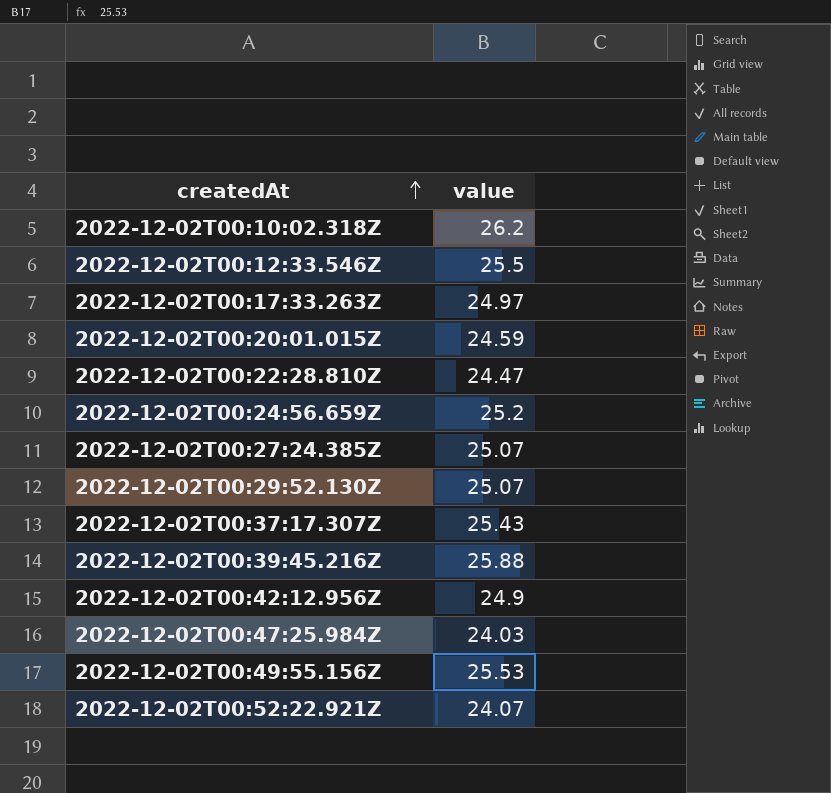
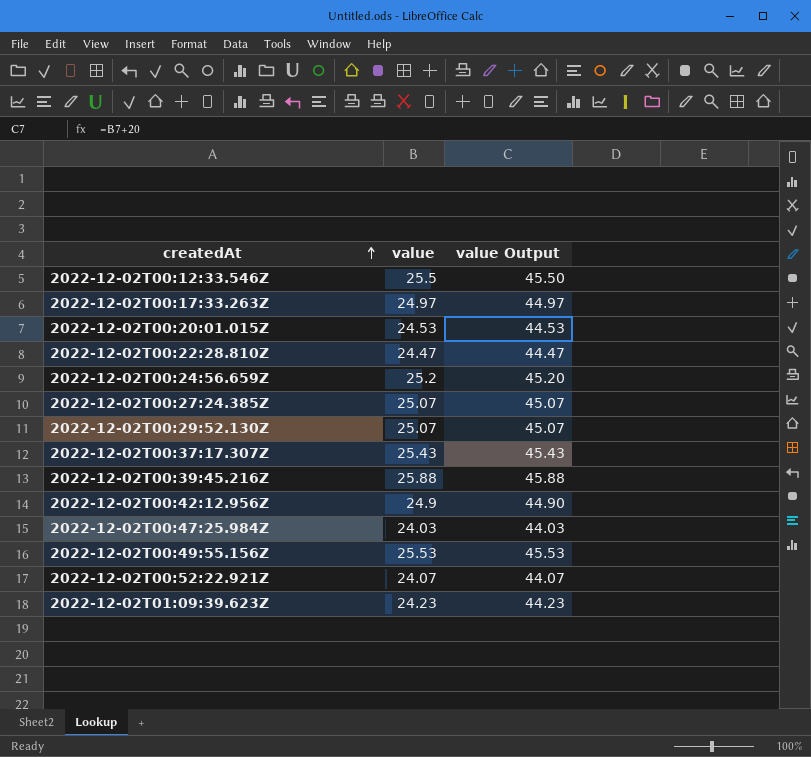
column value Output | formula: none -> [value] + 20
row 2022-12-02T00:10:02.318Z: 26.2 -> none
2022-12-02T00:20:01.015Z | value: 24.59 -> 24.53
row 2022-12-02T01:09:39.623Z: none -> 24.23 | 44.23

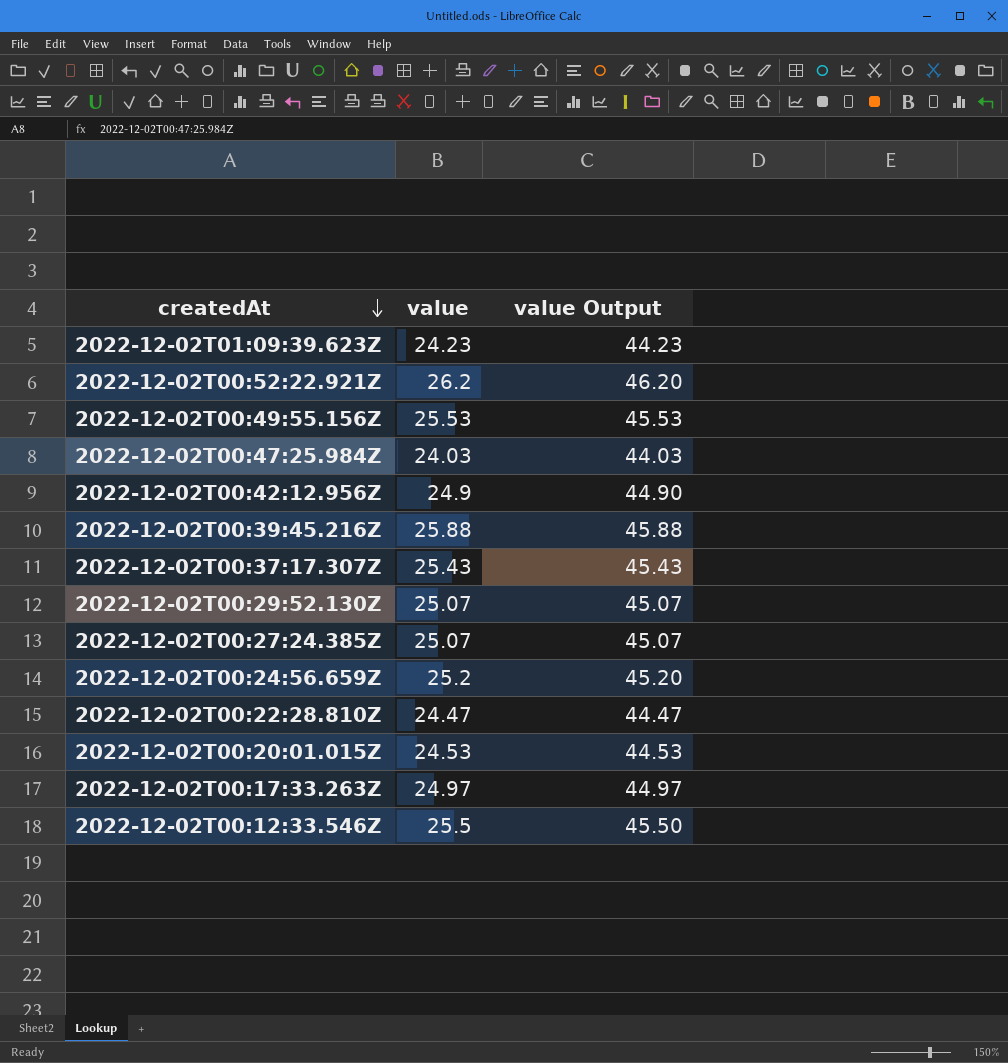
row order: createdAt ascending -> createdAt descending
2022-12-02T00:52:22.921Z | value: 24.07 -> 26.2
2022-12-02T00:52:22.921Z | value Output: 44.07 -> 46.20

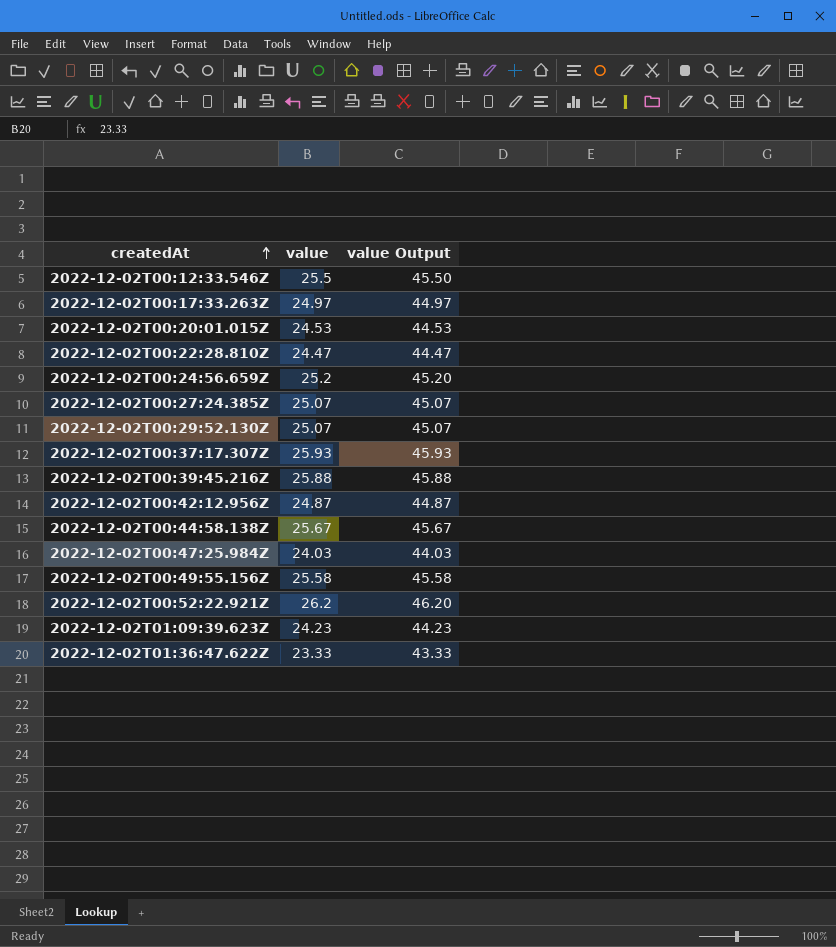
row order: createdAt descending -> createdAt ascending
2022-12-02T00:37:17.307Z | value: 25.43 -> 25.93
2022-12-02T00:37:17.307Z | value Output: 45.43 -> 45.93
2022-12-02T00:42:12.956Z | value: 24.9 -> 24.87
2022-12-02T00:42:12.956Z | value Output: 44.90 -> 44.87
row 2022-12-02T00:44:58.138Z: none -> 25.67 | 45.67
2022-12-02T00:49:55.156Z | value: 25.53 -> 25.58
2022-12-02T00:49:55.156Z | value Output: 45.53 -> 45.58
row 2022-12-02T01:36:47.622Z: none -> 23.33 | 43.33

